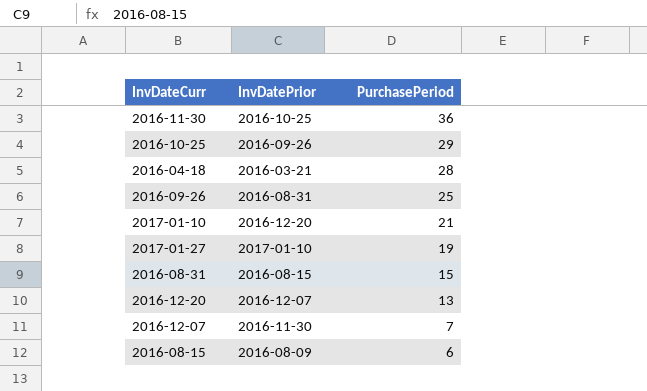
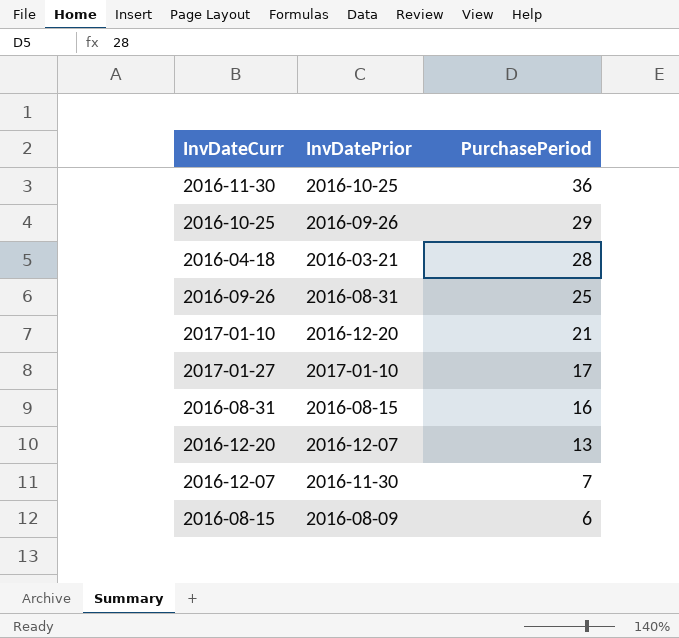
2017-01-27 | PurchasePeriod: 19 -> 17
2016-08-31 | PurchasePeriod: 15 -> 16

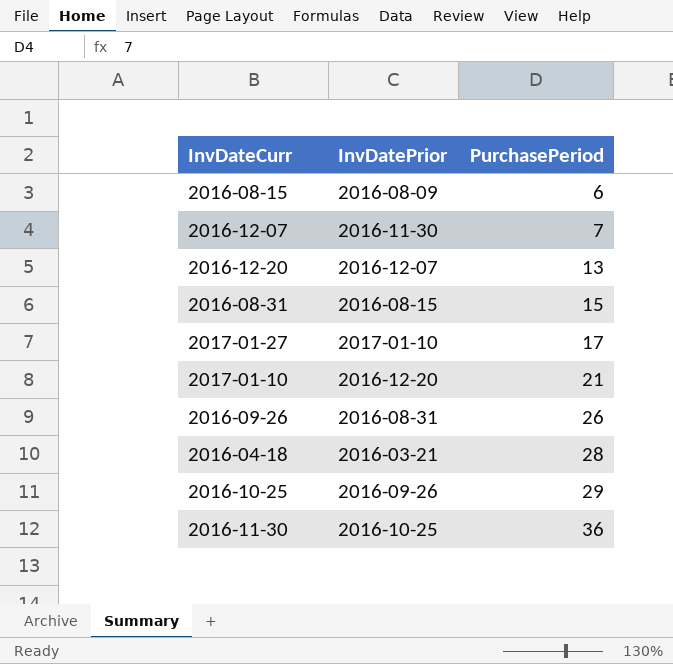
row order: PurchasePeriod descending -> PurchasePeriod ascending
2016-08-31 | PurchasePeriod: 16 -> 15
2016-09-26 | PurchasePeriod: 25 -> 26

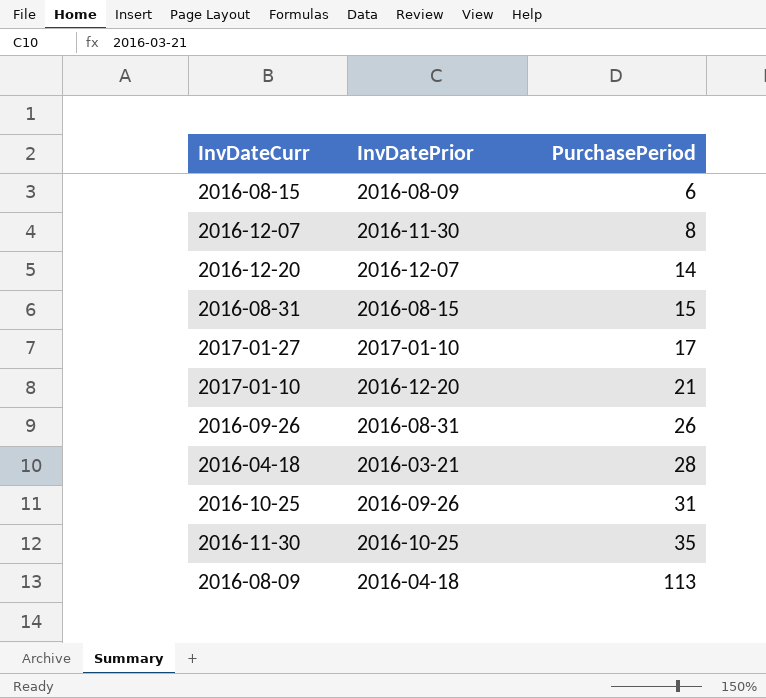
2016-12-07 | PurchasePeriod: 7 -> 8
2016-12-20 | PurchasePeriod: 13 -> 14
2016-10-25 | PurchasePeriod: 29 -> 31
2016-11-30 | PurchasePeriod: 36 -> 35
row 2016-08-09: none -> 2016-04-18 | 113

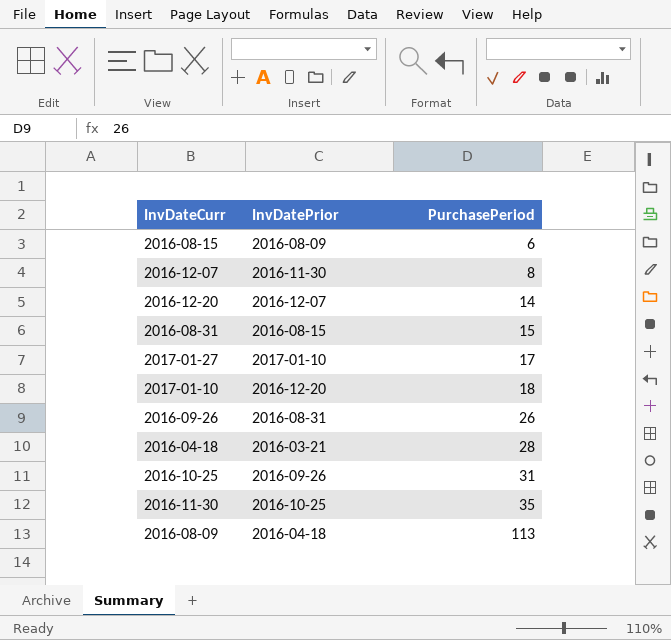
2017-01-10 | PurchasePeriod: 21 -> 18

